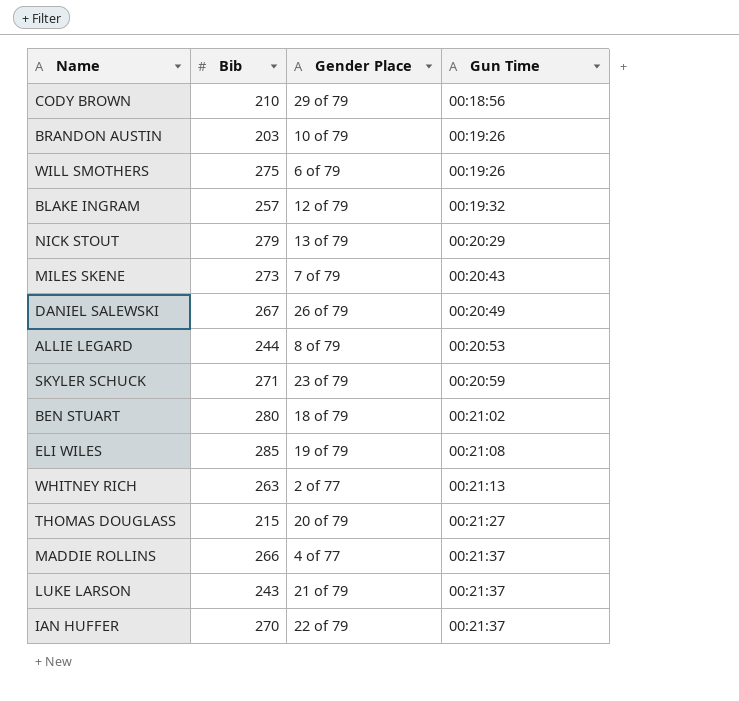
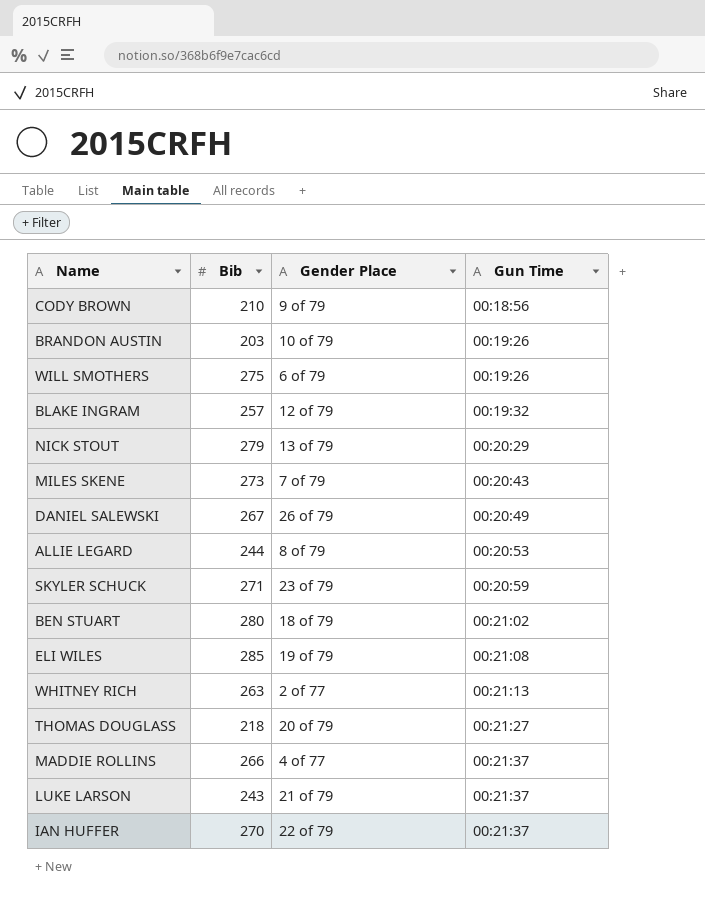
CODY BROWN | Gender Place: 29 of 79 -> 9 of 79
THOMAS DOUGLASS | Bib: 215 -> 218

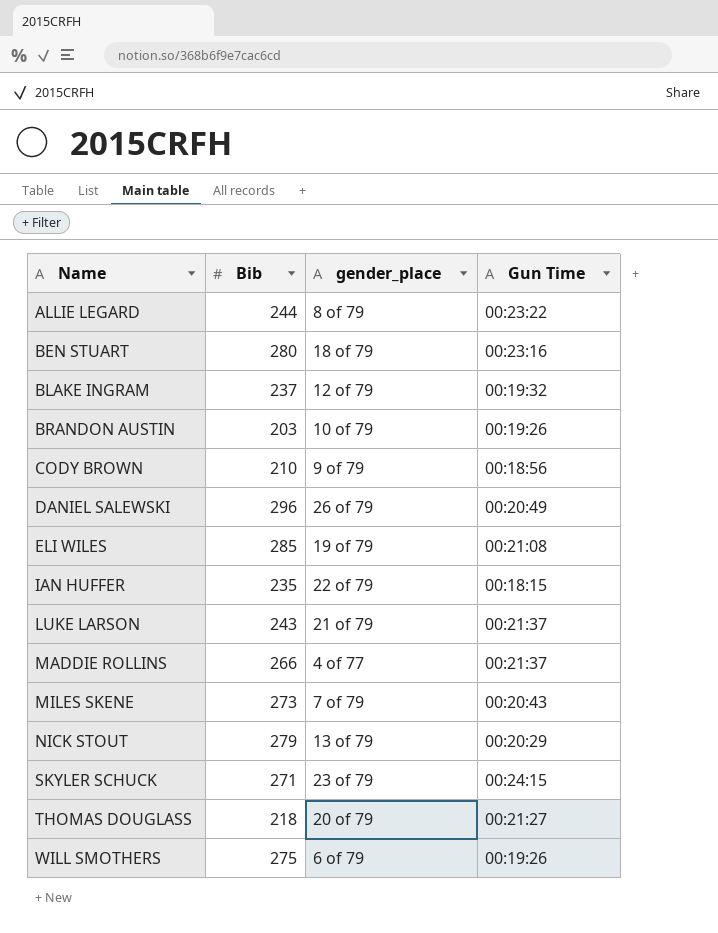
row order: Gun Time ascending -> Name ascending
column name: Gender Place -> gender_place
row WHITNEY RICH: 263 | 2 of 77 | 00:21:13 -> none
ALLIE LEGARD | Gun Time: 00:20:53 -> 00:23:22
BEN STUART | Gun Time: 00:21:02 -> 00:23:16
BLAKE INGRAM | Bib: 257 -> 237
DANIEL SALEWSKI | Bib: 267 -> 296
IAN HUFFER | Bib: 270 -> 235
IAN HUFFER | Gun Time: 00:21:37 -> 00:18:15
SKYLER SCHUCK | Gun Time: 00:20:59 -> 00:24:15

